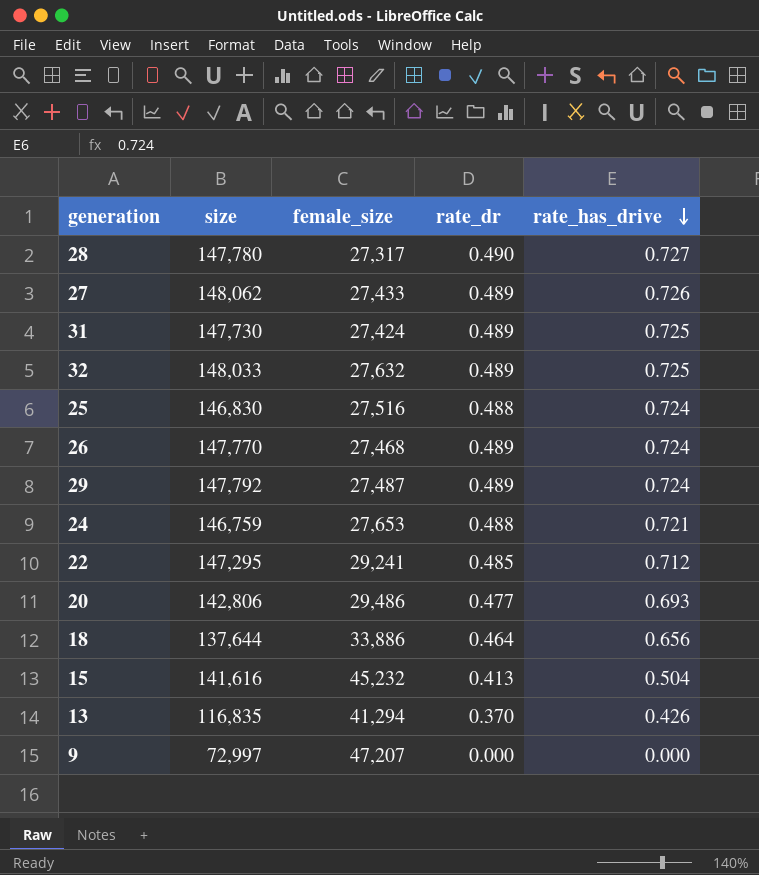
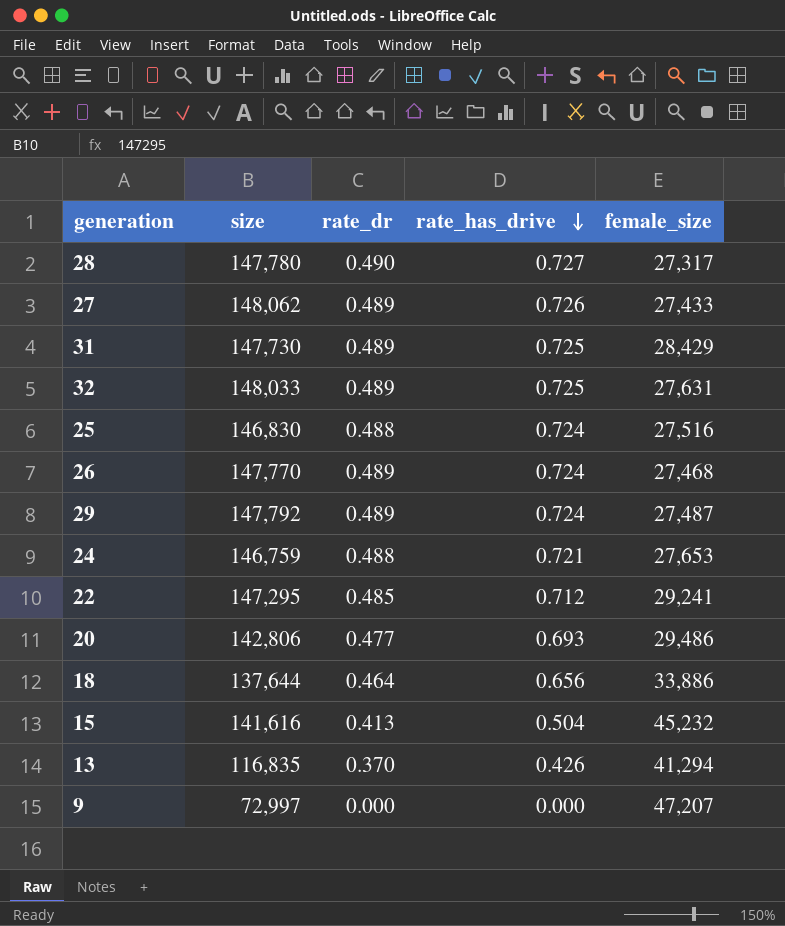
column female_size | position: 3 -> 5
31 | female_size: 27,424 -> 28,429
32 | female_size: 27,632 -> 27,631

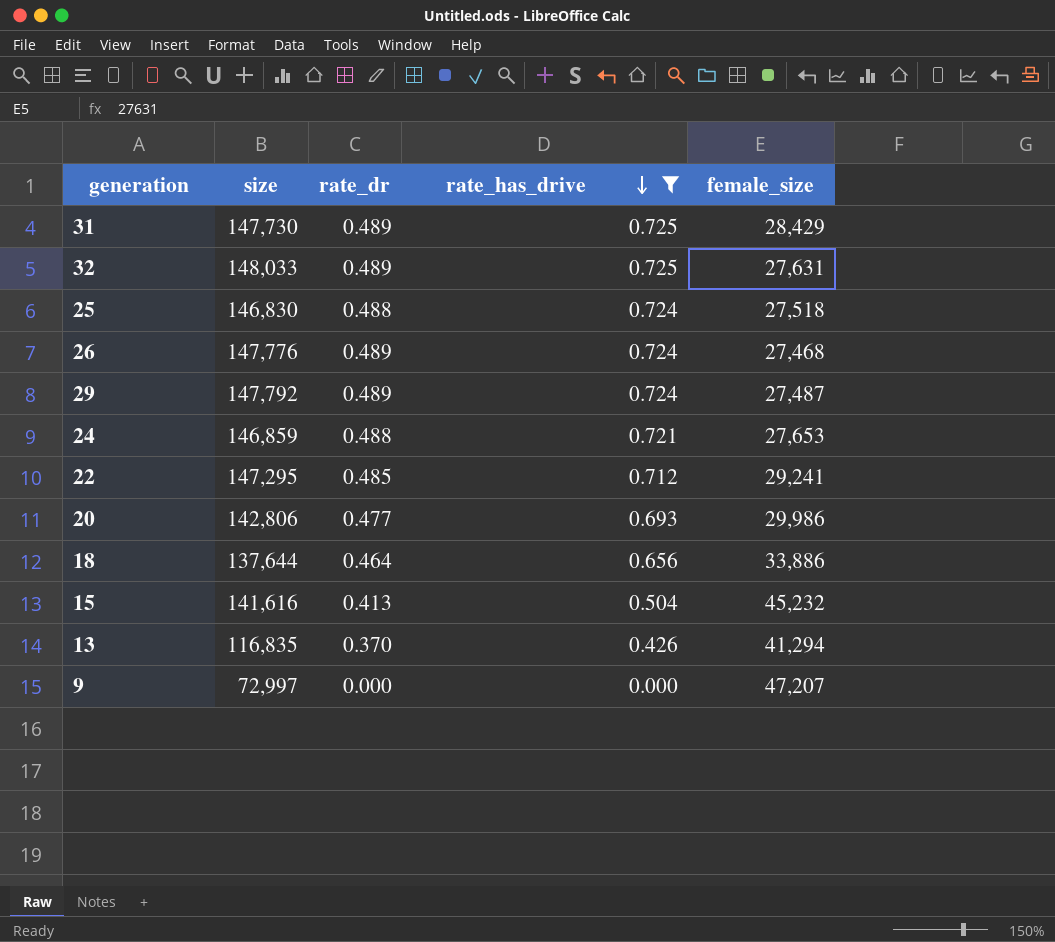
filter: none -> rate_has_drive <= 0.725
25 | female_size: 27,516 -> 27,518
26 | size: 147,770 -> 147,776
24 | size: 146,759 -> 146,859
20 | female_size: 29,486 -> 29,986

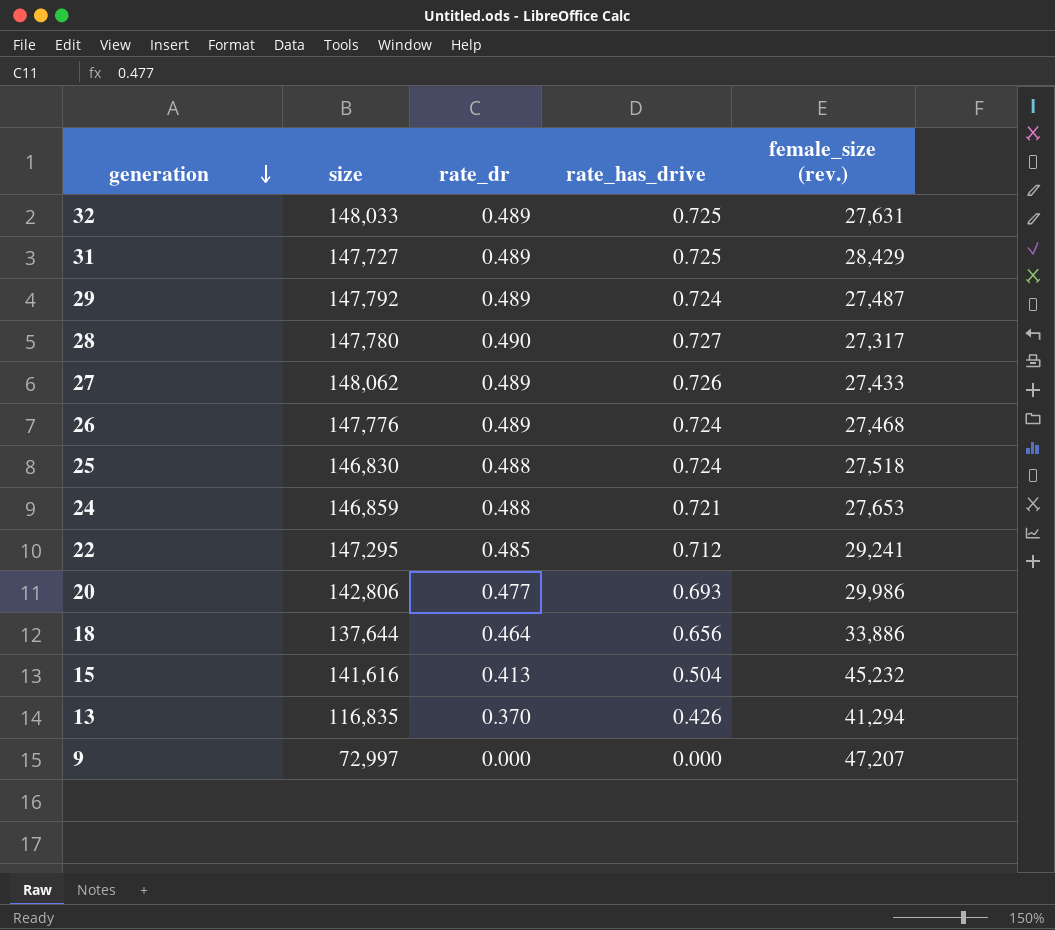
filter: rate_has_drive <= 0.725 -> none
row order: rate_has_drive descending -> generation descending
column name: female_size -> female_size (rev.)
31 | size: 147,730 -> 147,727

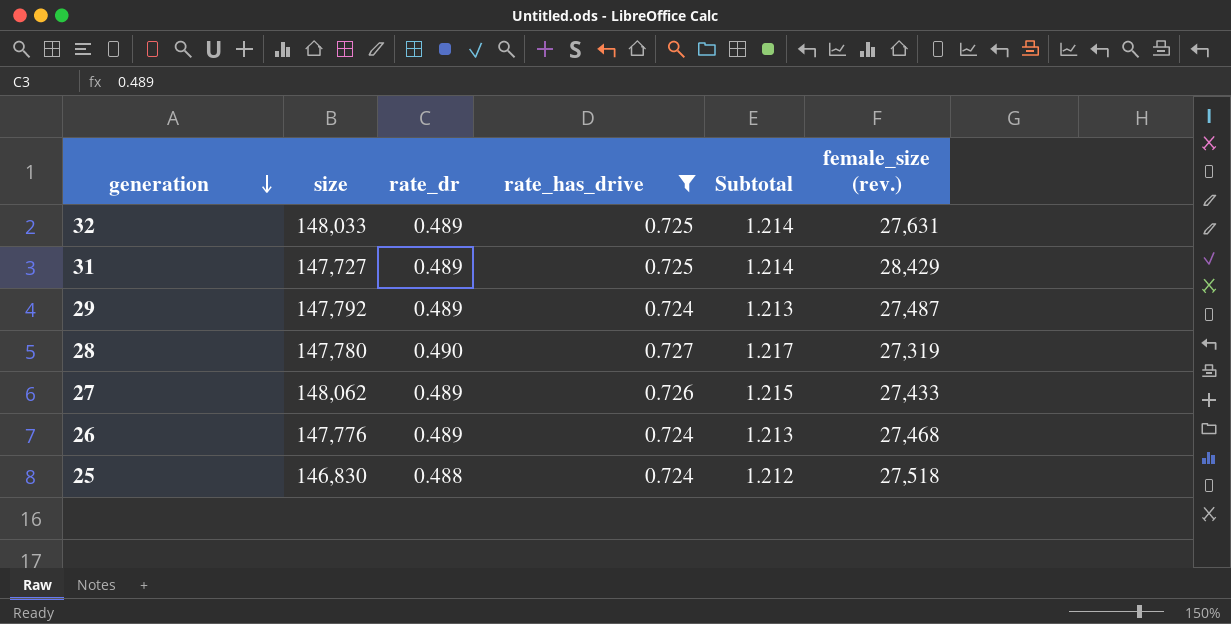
filter: none -> rate_has_drive >= 0.724
column Subtotal | formula: none -> [rate_dr] + [rate_has_drive]
28 | female_size (rev.): 27,317 -> 27,319

